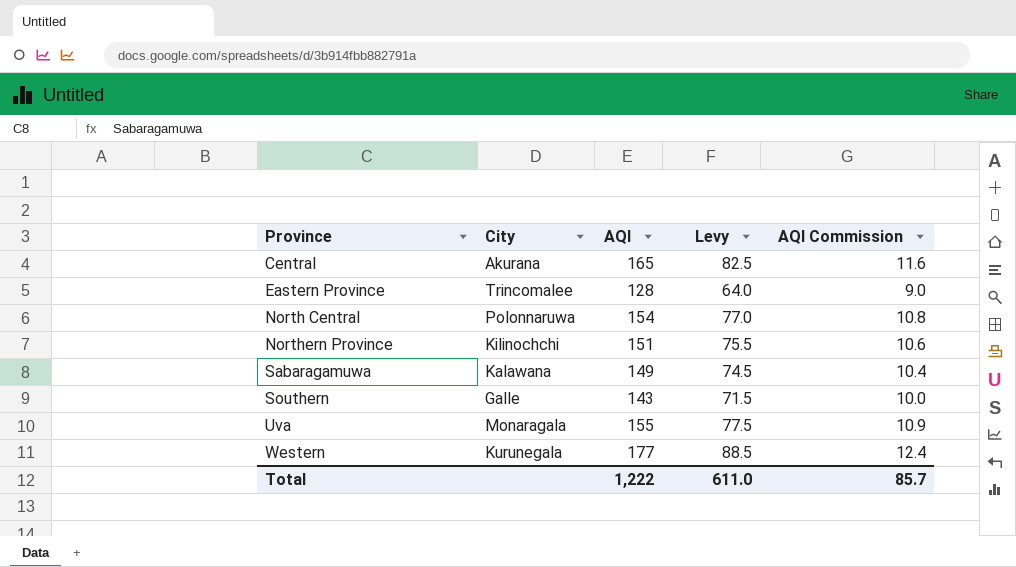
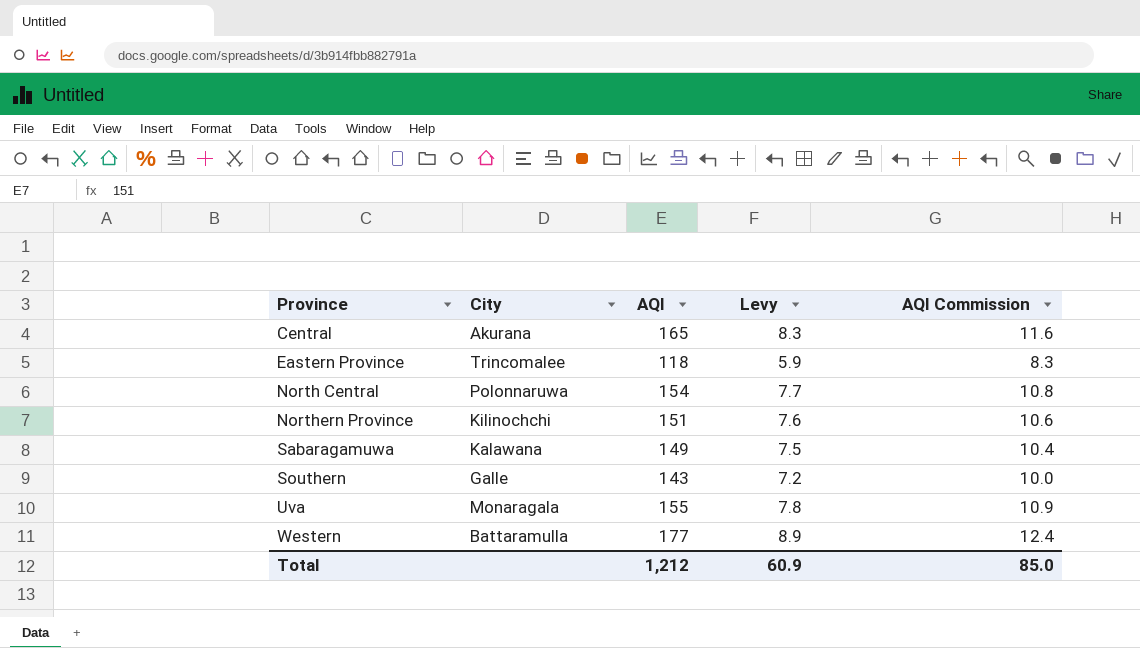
column Levy | formula: [AQI] * 0.5 -> [AQI] * 0.05
Eastern Province | AQI: 128 -> 118
Eastern Province | AQI Commission: 9.0 -> 8.3
Western | City: Kurunegala -> Battaramulla
Total | AQI: 1,222 -> 1,212
Total | Levy: 611.0 -> 60.9
Total | AQI Commission: 85.7 -> 85.0

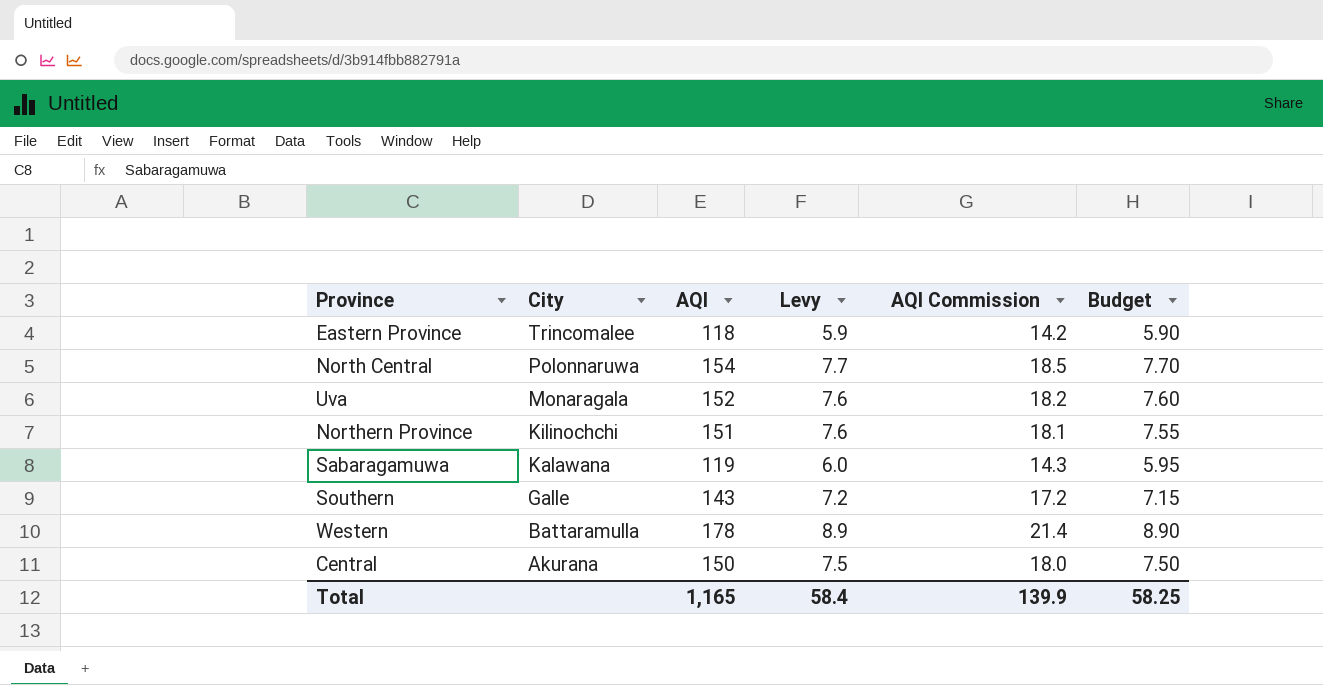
row order: Province ascending -> City descending
column AQI Commission | formula: [AQI] * 0.07 -> [AQI] * 0.12
column Budget | formula: none -> [AQI] * 0.05
Uva | AQI: 155 -> 152
Uva | Levy: 7.8 -> 7.6
Sabaragamuwa | AQI: 149 -> 119
Sabaragamuwa | Levy: 7.5 -> 6.0
Western | AQI: 177 -> 178
Central | AQI: 165 -> 150
Central | Levy: 8.3 -> 7.5
Total | AQI: 1,212 -> 1,165
Total | Levy: 60.9 -> 58.4
Total | AQI Commission: 85.0 -> 139.9

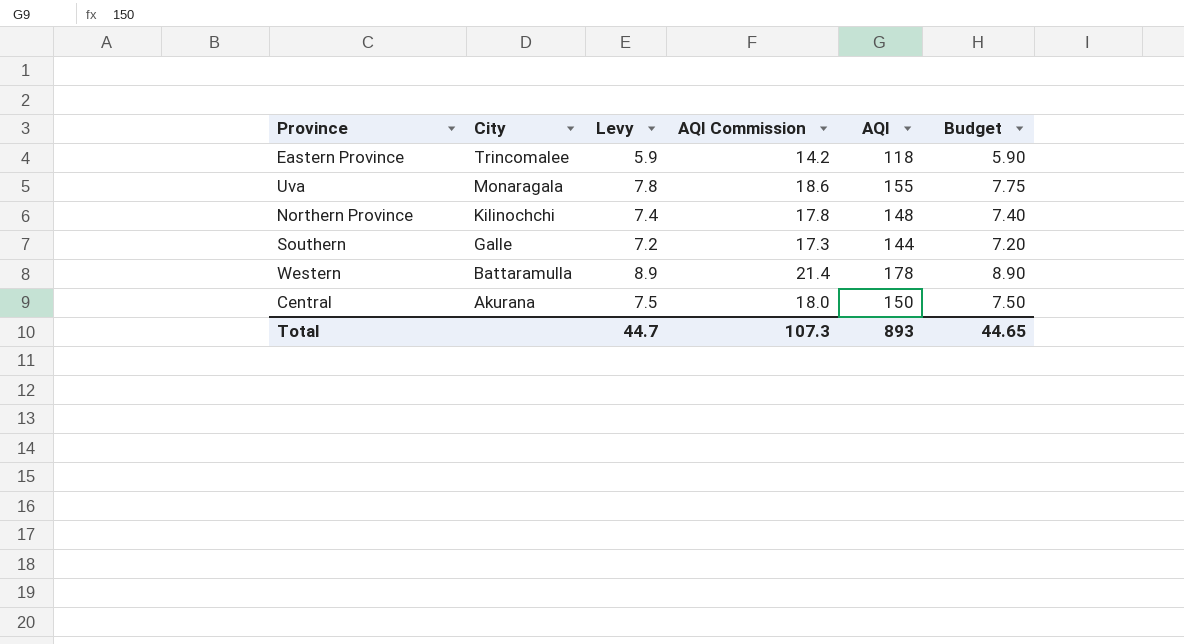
column AQI | position: 3 -> 5
row North Central: Polonnaruwa | 154 | 7.7 | 18.5 | 7.70 -> none
row Sabaragamuwa: Kalawana | 119 | 6.0 | 14.3 | 5.95 -> none
Uva | Levy: 7.6 -> 7.8
Uva | AQI Commission: 18.2 -> 18.6
Uva | AQI: 152 -> 155
Uva | Budget: 7.60 -> 7.75
Northern Province | Levy: 7.6 -> 7.4
Northern Province | AQI Commission: 18.1 -> 17.8
Northern Province | AQI: 151 -> 148
Northern Province | Budget: 7.55 -> 7.40
Southern | AQI Commission: 17.2 -> 17.3
Southern | AQI: 143 -> 144
Southern | Budget: 7.15 -> 7.20
Total | Levy: 58.4 -> 44.7
Total | AQI Commission: 139.9 -> 107.3
Total | AQI: 1,165 -> 893
Total | Budget: 58.25 -> 44.65

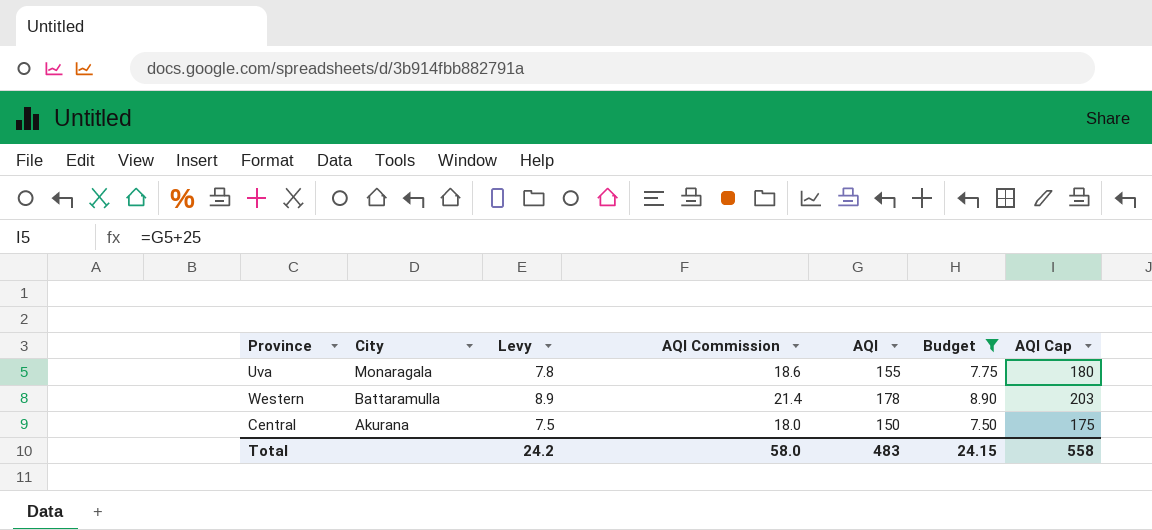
filter: none -> Budget >= 7.50
column AQI Cap | formula: none -> [AQI] + 25
Total | Levy: 44.7 -> 24.2
Total | AQI Commission: 107.3 -> 58.0
Total | AQI: 893 -> 483
Total | Budget: 44.65 -> 24.15

